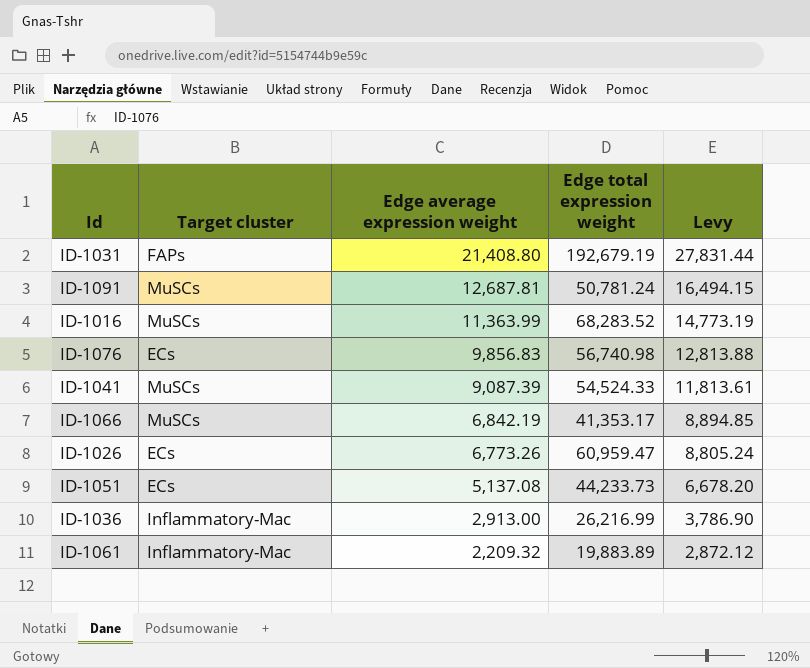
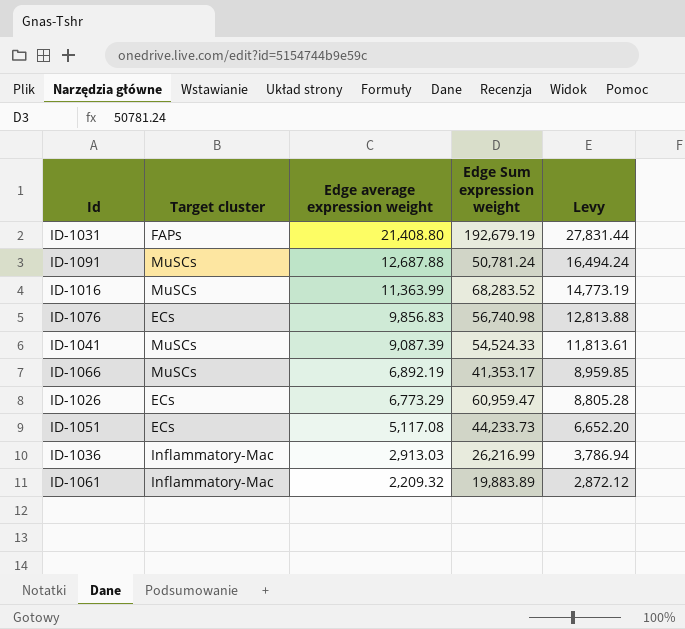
column name: Edge total expression weight -> Edge Sum expression weight
ID-1091 | Edge average expression weight: 12,687.81 -> 12,687.88
ID-1091 | Levy: 16,494.15 -> 16,494.24
ID-1066 | Edge average expression weight: 6,842.19 -> 6,892.19
ID-1066 | Levy: 8,894.85 -> 8,959.85
ID-1026 | Edge average expression weight: 6,773.26 -> 6,773.29
ID-1026 | Levy: 8,805.24 -> 8,805.28
ID-1051 | Edge average expression weight: 5,137.08 -> 5,117.08
ID-1051 | Levy: 6,678.20 -> 6,652.20
ID-1036 | Edge average expression weight: 2,913.00 -> 2,913.03
ID-1036 | Levy: 3,786.90 -> 3,786.94

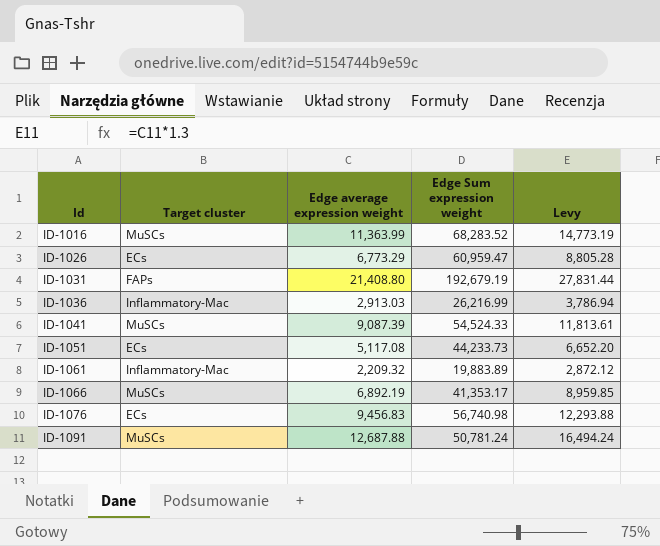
row order: Edge average expression weight descending -> Id ascending
ID-1076 | Edge average expression weight: 9,856.83 -> 9,456.83
ID-1076 | Levy: 12,813.88 -> 12,293.88

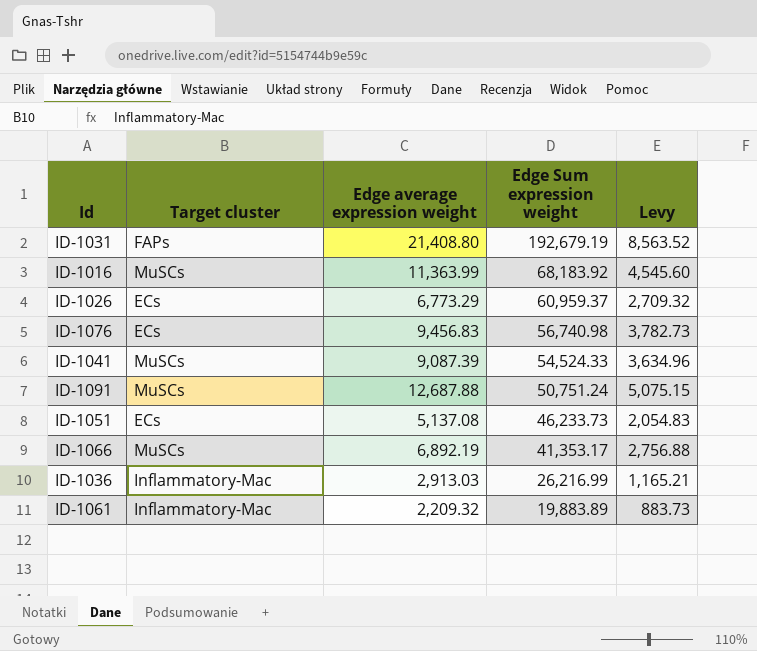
row order: Id ascending -> Edge Sum expression weight descending
column Levy | formula: [Edge average expression weight] * 1.3 -> [Edge average expression weight] * 0.4
ID-1016 | Edge Sum expression weight: 68,283.52 -> 68,183.92
ID-1026 | Edge Sum expression weight: 60,959.47 -> 60,959.37
ID-1091 | Edge Sum expression weight: 50,781.24 -> 50,751.24
ID-1051 | Edge average expression weight: 5,117.08 -> 5,137.08
ID-1051 | Edge Sum expression weight: 44,233.73 -> 46,233.73

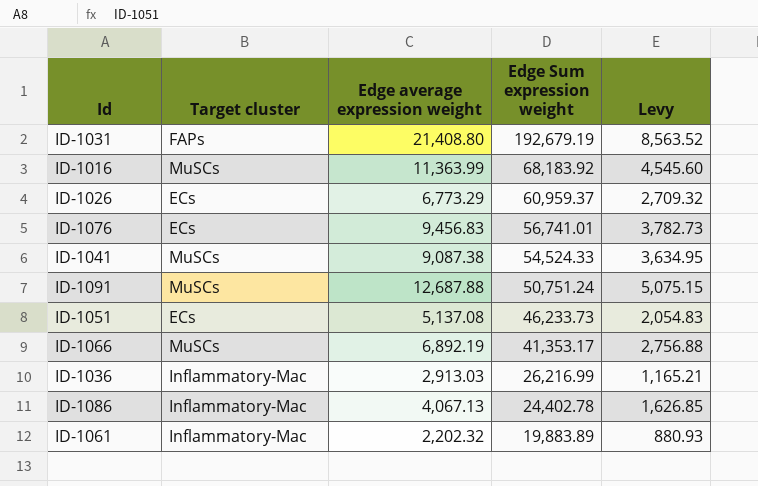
ID-1076 | Edge Sum expression weight: 56,740.98 -> 56,741.01
ID-1041 | Edge average expression weight: 9,087.39 -> 9,087.38
ID-1041 | Levy: 3,634.96 -> 3,634.95
row ID-1086: none -> Inflammatory-Mac | 4,067.13 | 24,402.78 | 1,626.85
ID-1061 | Edge average expression weight: 2,209.32 -> 2,202.32
ID-1061 | Levy: 883.73 -> 880.93

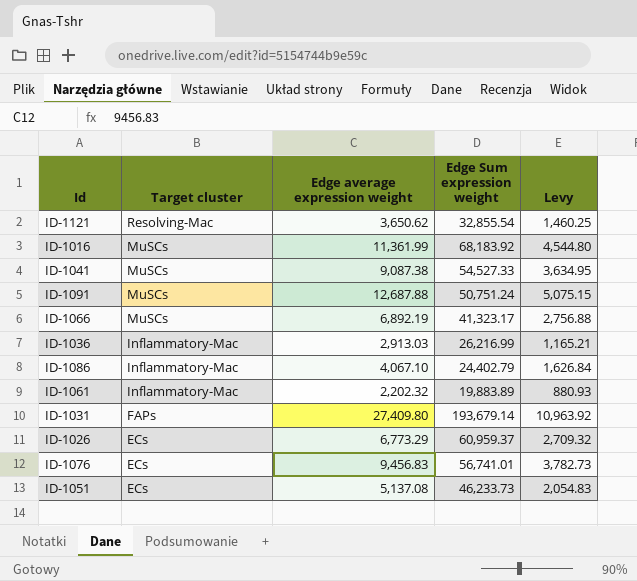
row order: Edge Sum expression weight descending -> Target cluster descending
row ID-1121: none -> Resolving-Mac | 3,650.62 | 32,855.54 | 1,460.25
ID-1016 | Edge average expression weight: 11,363.99 -> 11,361.99
ID-1016 | Levy: 4,545.60 -> 4,544.80
ID-1041 | Edge Sum expression weight: 54,524.33 -> 54,527.33
ID-1066 | Edge Sum expression weight: 41,353.17 -> 41,323.17
ID-1086 | Edge average expression weight: 4,067.13 -> 4,067.10
ID-1086 | Edge Sum expression weight: 24,402.78 -> 24,402.79
ID-1086 | Levy: 1,626.85 -> 1,626.84
ID-1031 | Edge average expression weight: 21,408.80 -> 27,409.80
ID-1031 | Edge Sum expression weight: 192,679.19 -> 193,679.14
ID-1031 | Levy: 8,563.52 -> 10,963.92

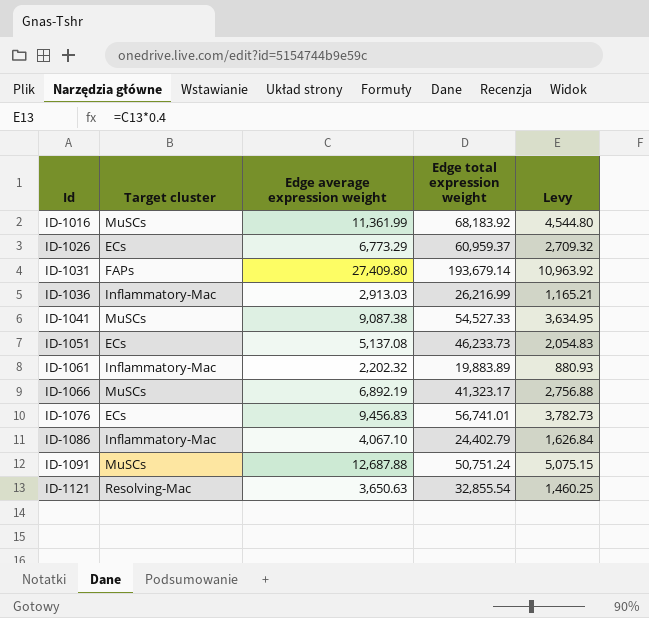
row order: Target cluster descending -> Id ascending
column name: Edge Sum expression weight -> Edge total expression weight
ID-1121 | Edge average expression weight: 3,650.62 -> 3,650.63

